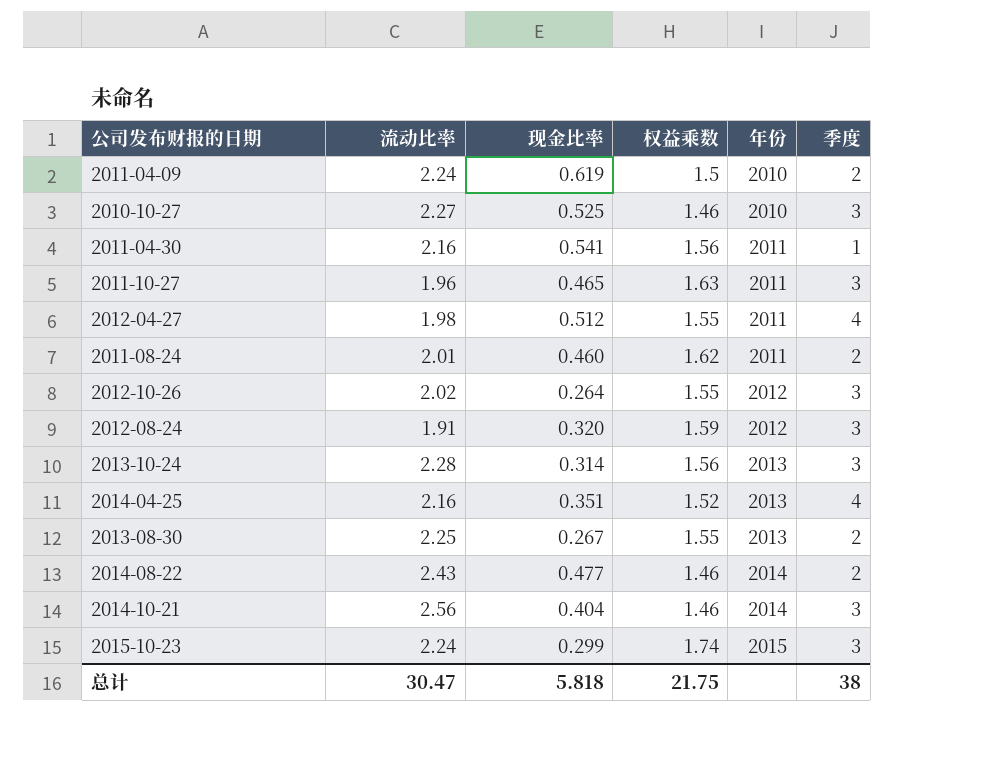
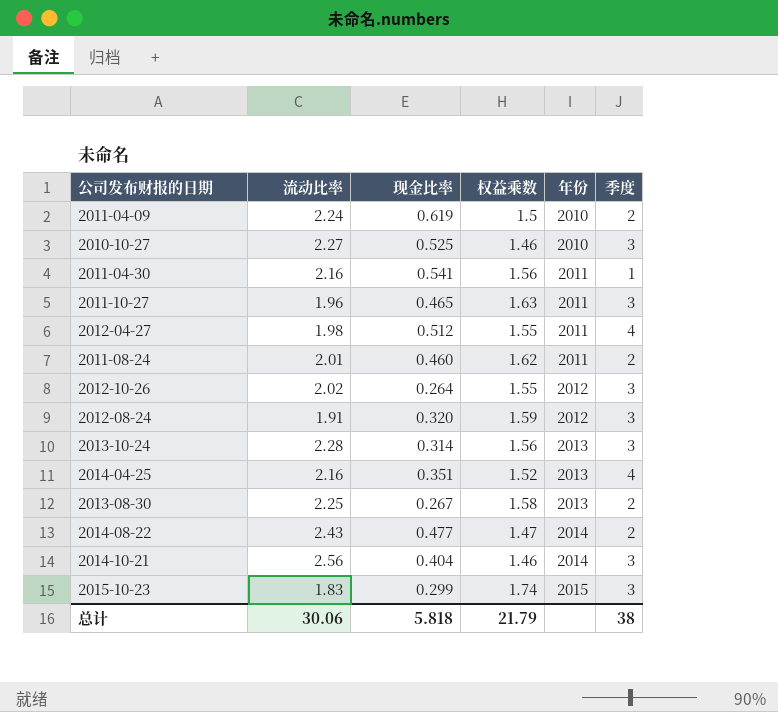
2013-08-30 | 权益乘数: 1.55 -> 1.58
2014-08-22 | 权益乘数: 1.46 -> 1.47
2015-10-23 | 流动比率: 2.24 -> 1.83
总计 | 流动比率: 30.47 -> 30.06
总计 | 权益乘数: 21.75 -> 21.79

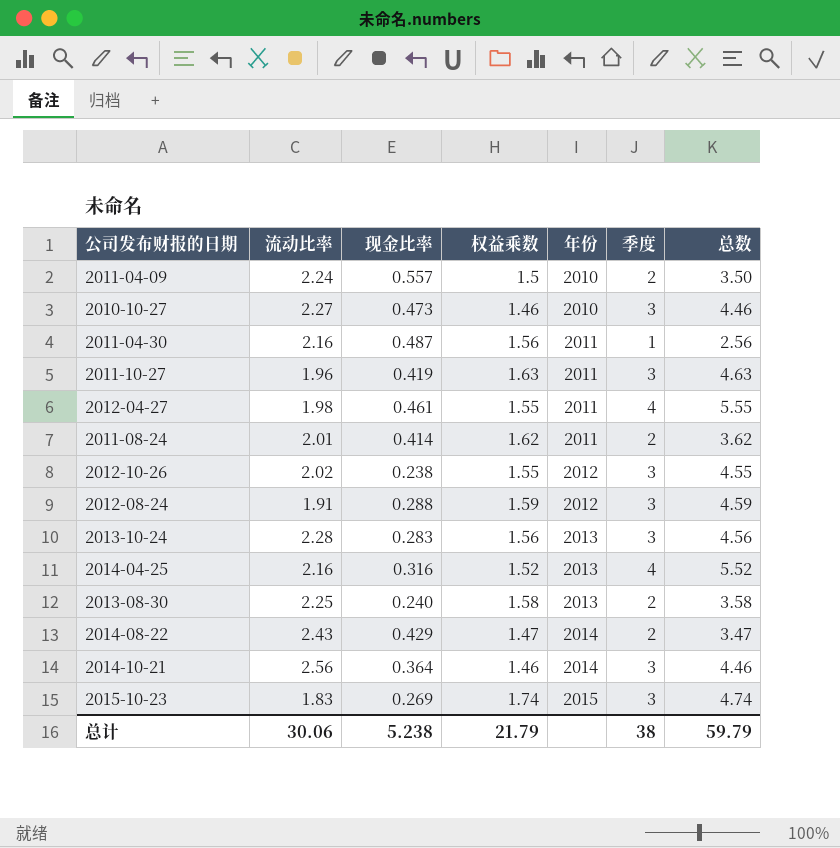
column 总数 | formula: none -> [权益乘数] + [季度]
2011-04-09 | 现金比率: 0.619 -> 0.557
2010-10-27 | 现金比率: 0.525 -> 0.473
2011-04-30 | 现金比率: 0.541 -> 0.487
2011-10-27 | 现金比率: 0.465 -> 0.419
2012-04-27 | 现金比率: 0.512 -> 0.461
2011-08-24 | 现金比率: 0.460 -> 0.414
2012-10-26 | 现金比率: 0.264 -> 0.238
2012-08-24 | 现金比率: 0.320 -> 0.288
2013-10-24 | 现金比率: 0.314 -> 0.283
2014-04-25 | 现金比率: 0.351 -> 0.316
2013-08-30 | 现金比率: 0.267 -> 0.240
2014-08-22 | 现金比率: 0.477 -> 0.429
2014-10-21 | 现金比率: 0.404 -> 0.364
2015-10-23 | 现金比率: 0.299 -> 0.269
总计 | 现金比率: 5.818 -> 5.238

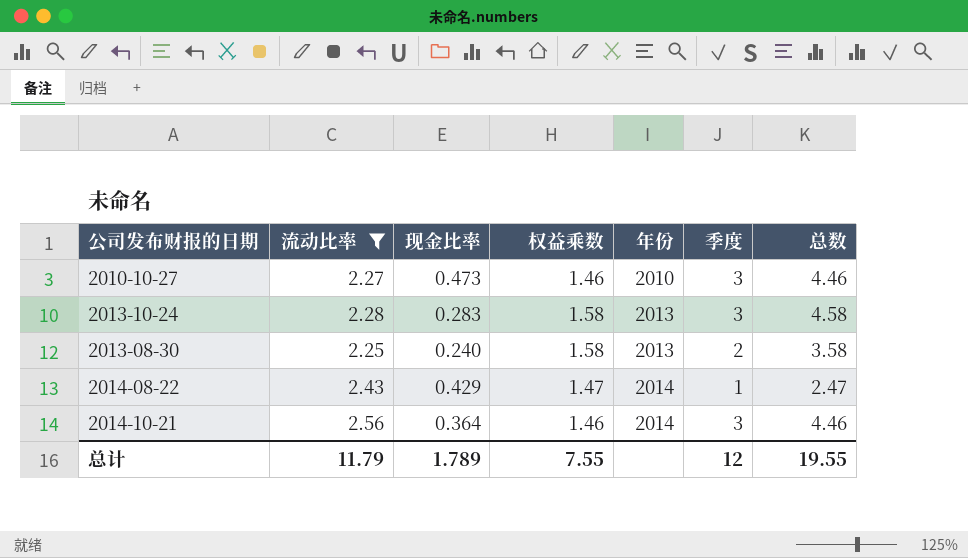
filter: none -> 流动比率 >= 2.25
2013-10-24 | 权益乘数: 1.56 -> 1.58
2013-10-24 | 总数: 4.56 -> 4.58
2014-08-22 | 季度: 2 -> 1
2014-08-22 | 总数: 3.47 -> 2.47
总计 | 流动比率: 30.06 -> 11.79
总计 | 现金比率: 5.238 -> 1.789
总计 | 权益乘数: 21.79 -> 7.55
总计 | 季度: 38 -> 12
总计 | 总数: 59.79 -> 19.55

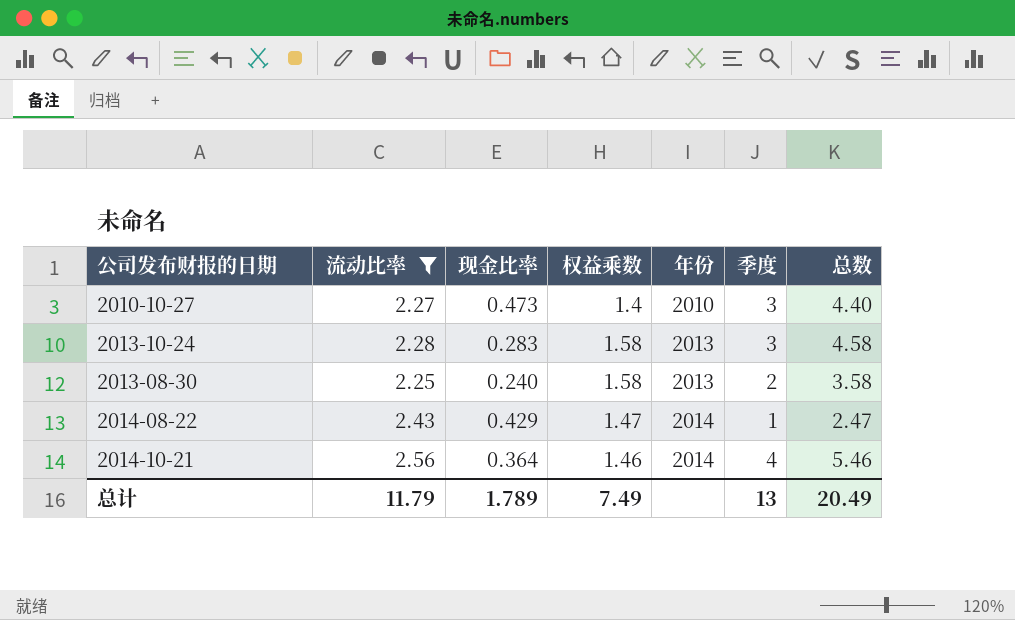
2010-10-27 | 权益乘数: 1.46 -> 1.4
2010-10-27 | 总数: 4.46 -> 4.40
2014-10-21 | 季度: 3 -> 4
2014-10-21 | 总数: 4.46 -> 5.46
总计 | 权益乘数: 7.55 -> 7.49
总计 | 季度: 12 -> 13
总计 | 总数: 19.55 -> 20.49

